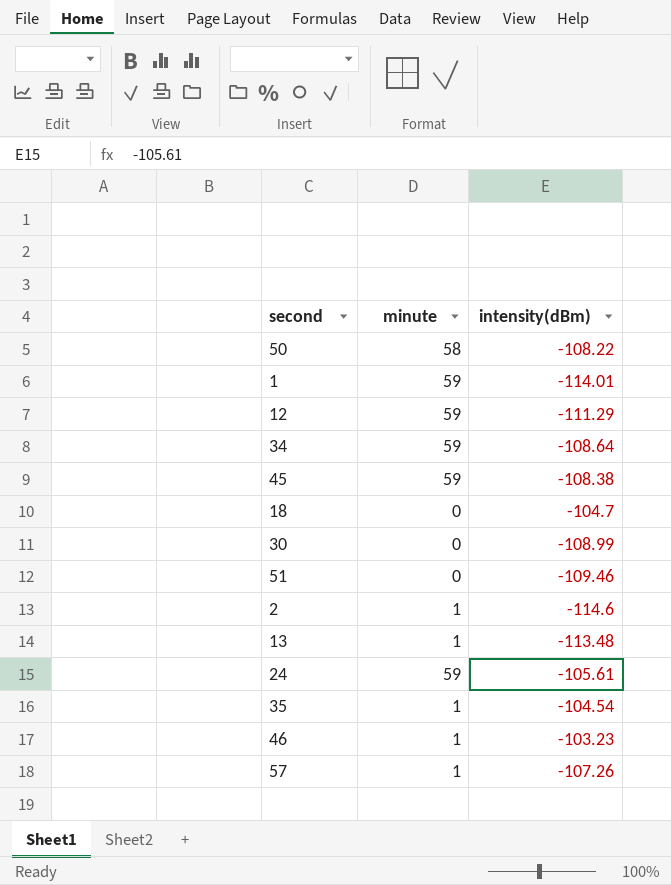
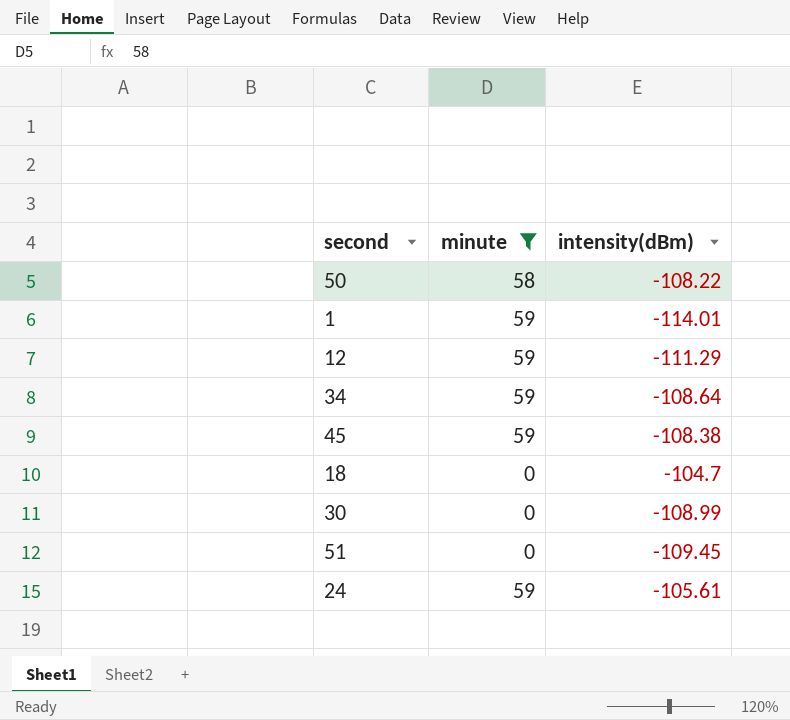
filter: none -> minute != 1
51 | intensity(dBm): -109.46 -> -109.45

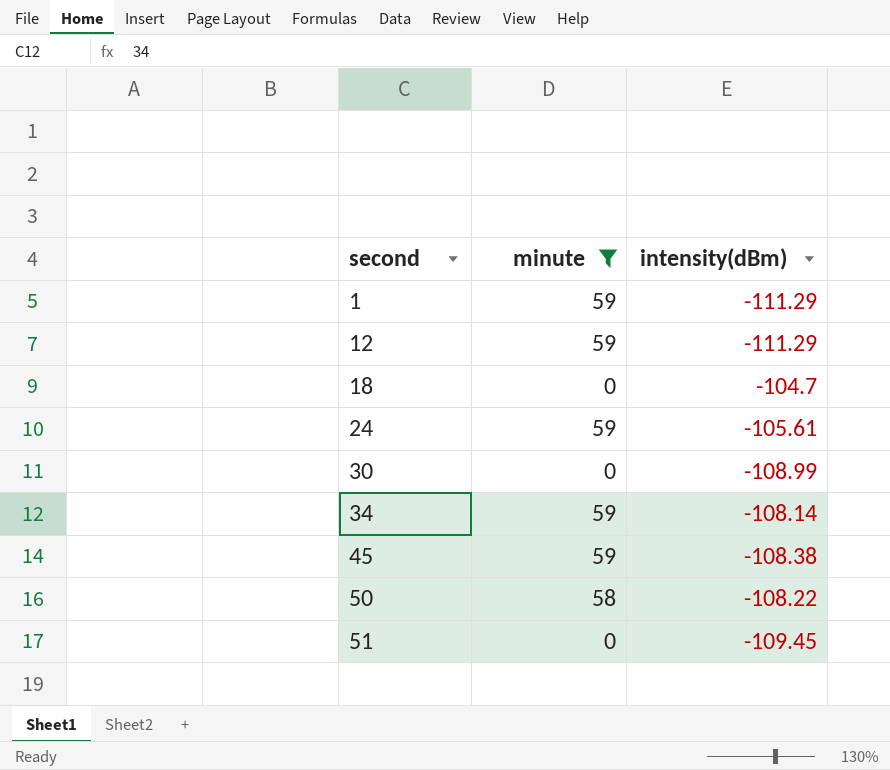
row order: none -> second ascending
1 | intensity(dBm): -114.01 -> -111.29
34 | intensity(dBm): -108.64 -> -108.14

